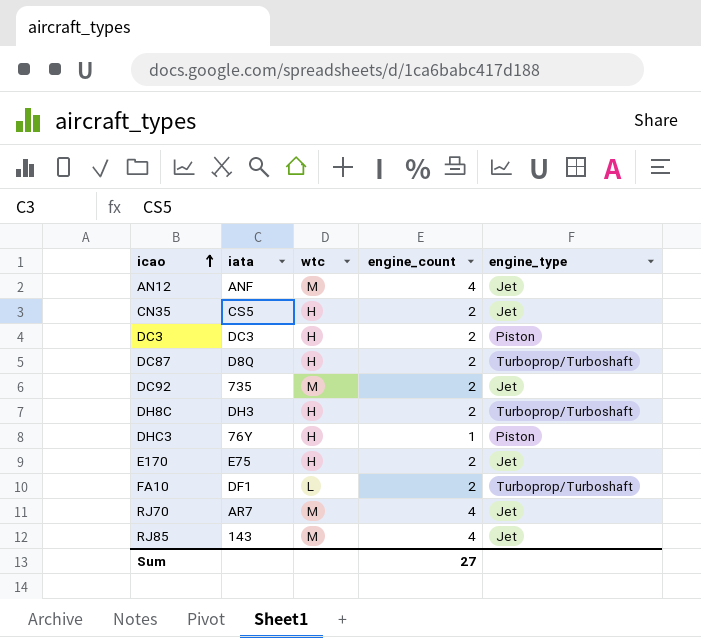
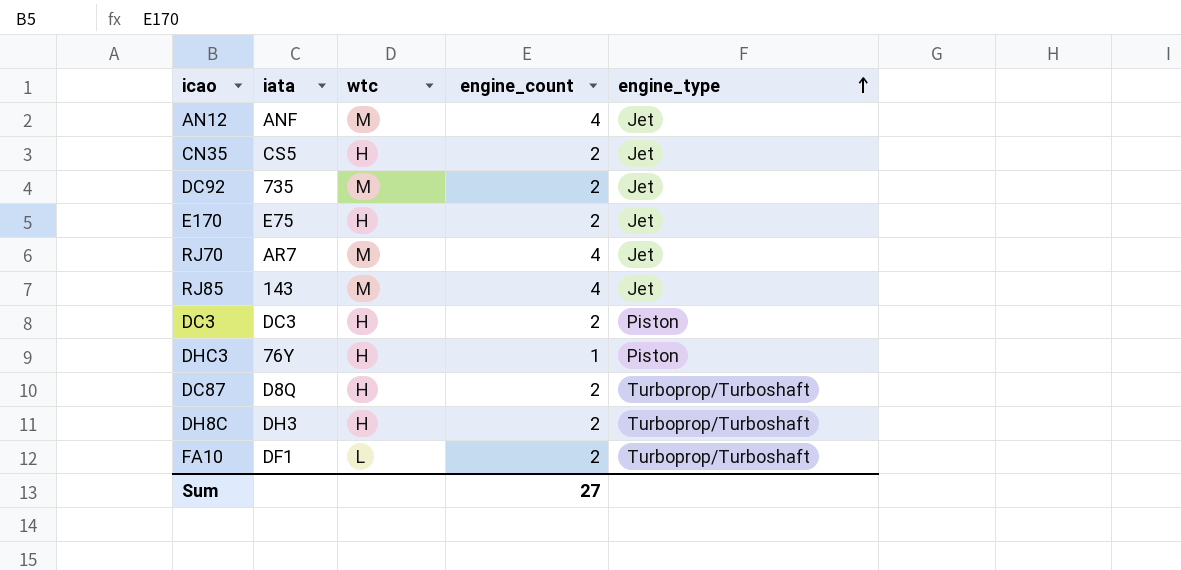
row order: icao ascending -> engine_type ascending

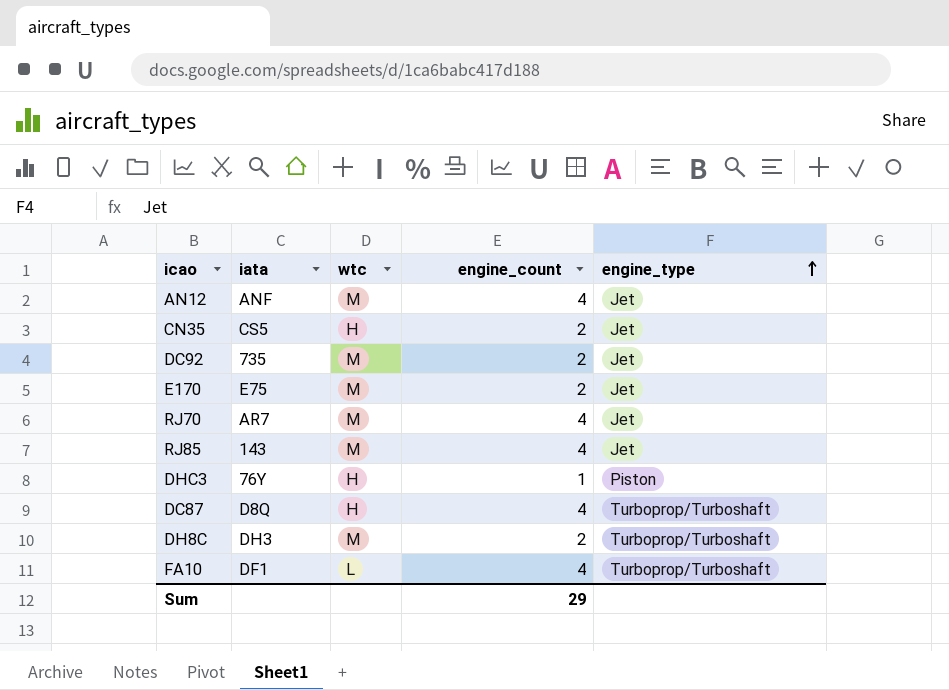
row DC3: DC3 | H | 2 | Piston -> none
E170 | wtc: H -> M
DC87 | engine_count: 2 -> 4
DH8C | wtc: H -> M
FA10 | engine_count: 2 -> 4
Sum | engine_count: 27 -> 29

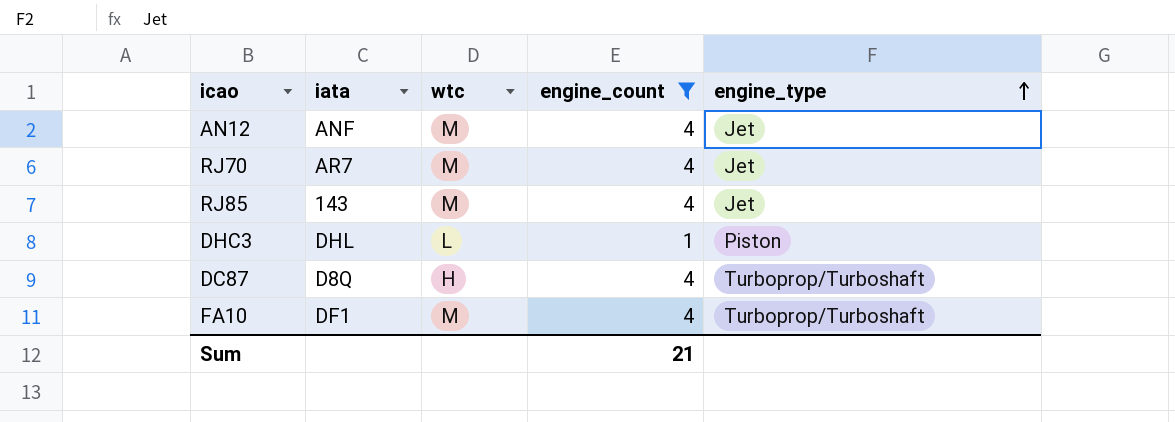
filter: none -> engine_count != 2
DHC3 | iata: 76Y -> DHL
DHC3 | wtc: H -> L
FA10 | wtc: L -> M
Sum | engine_count: 29 -> 21

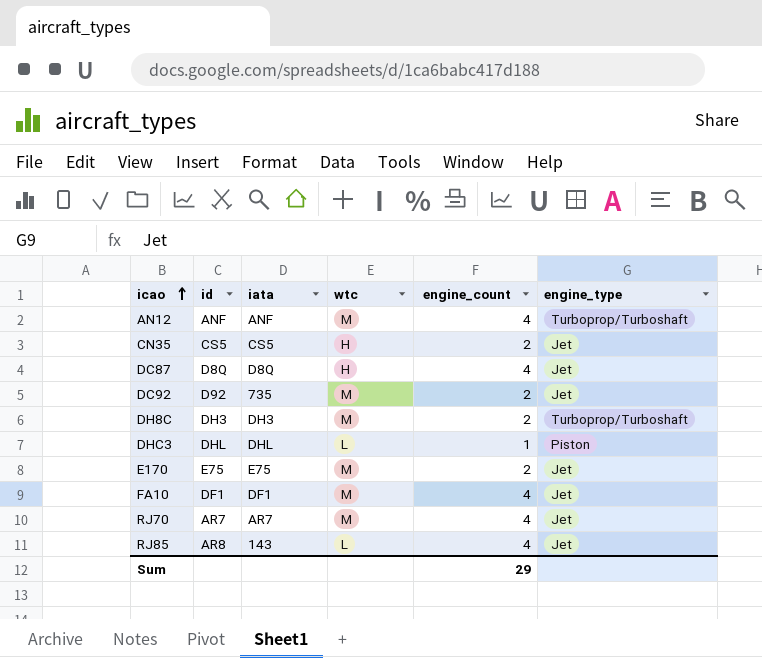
filter: engine_count != 2 -> none
row order: engine_type ascending -> icao ascending
column id | position: none -> 2
AN12 | engine_type: Jet -> Turboprop/Turboshaft
DC87 | engine_type: Turboprop/Turboshaft -> Jet
FA10 | engine_type: Turboprop/Turboshaft -> Jet
RJ85 | wtc: M -> L
Sum | engine_count: 21 -> 29

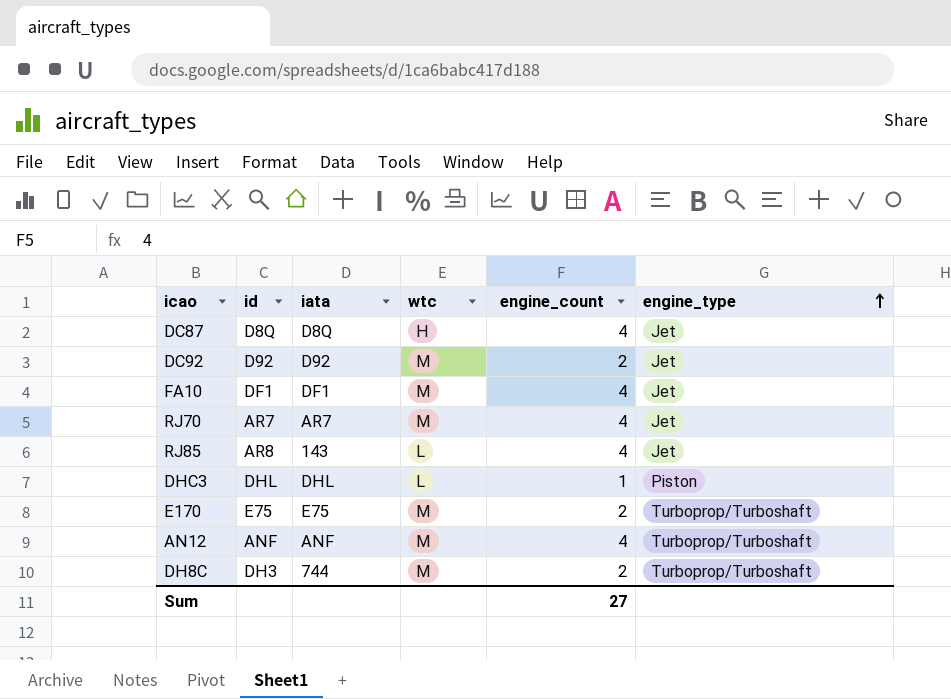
row order: icao ascending -> engine_type ascending
row CN35: CS5 | CS5 | H | 2 | Jet -> none
DC92 | iata: 735 -> D92
E170 | engine_type: Jet -> Turboprop/Turboshaft
DH8C | iata: DH3 -> 744
Sum | engine_count: 29 -> 27

